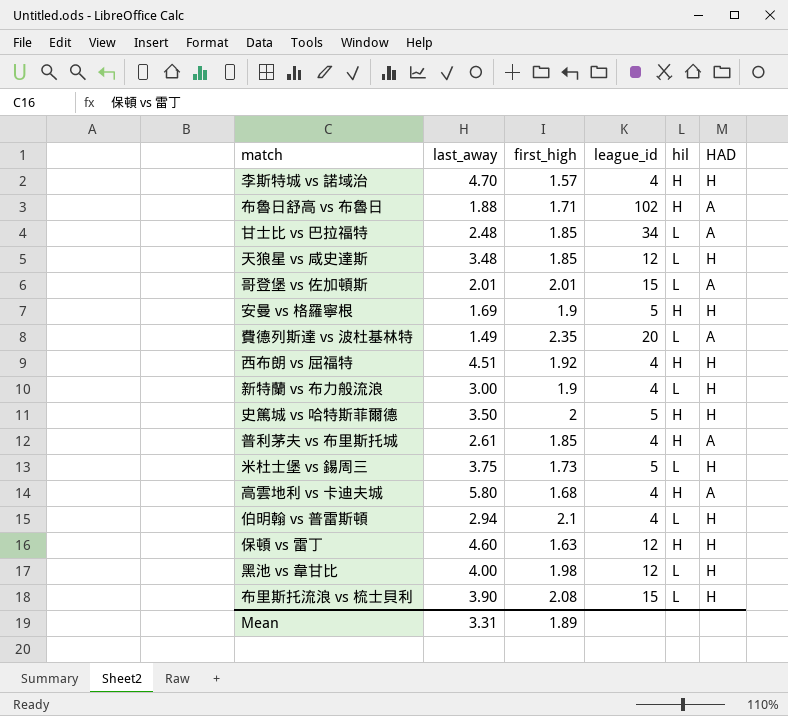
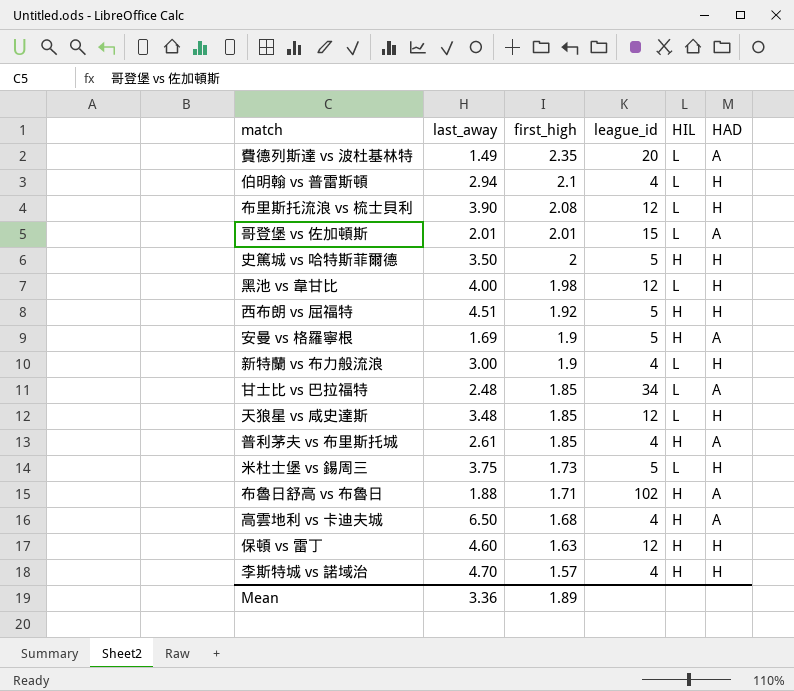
row order: none -> first_high descending
column name: hil -> HIL
布里斯托流浪 vs 梳士貝利 | league_id: 15 -> 12
西布朗 vs 屈福特 | league_id: 4 -> 5
安曼 vs 格羅寧根 | HAD: H -> A
高雲地利 vs 卡迪夫城 | last_away: 5.80 -> 6.50
Mean | last_away: 3.31 -> 3.36

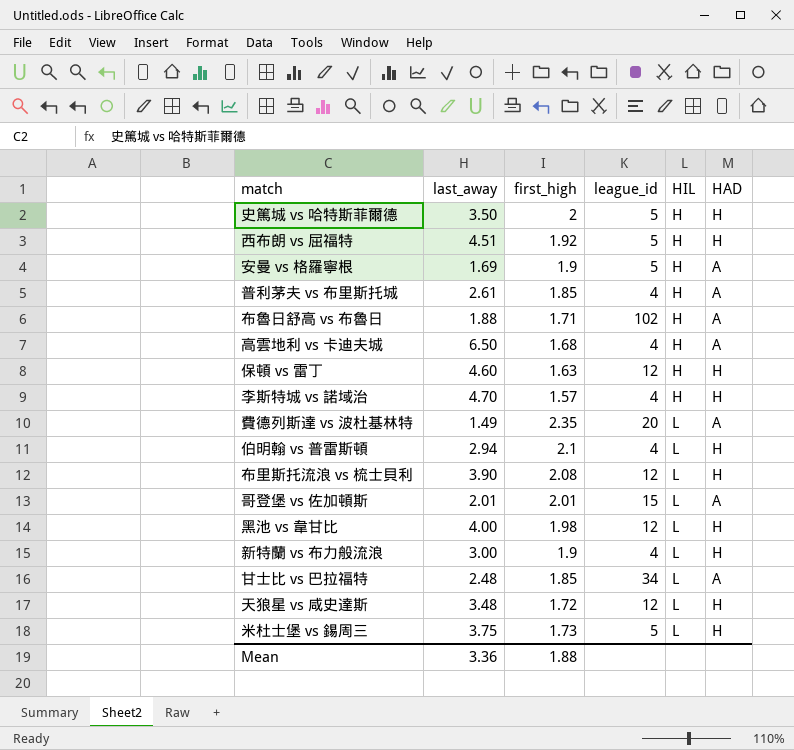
row order: first_high descending -> HIL ascending
天狼星 vs 咸史達斯 | first_high: 1.85 -> 1.72
Mean | first_high: 1.89 -> 1.88

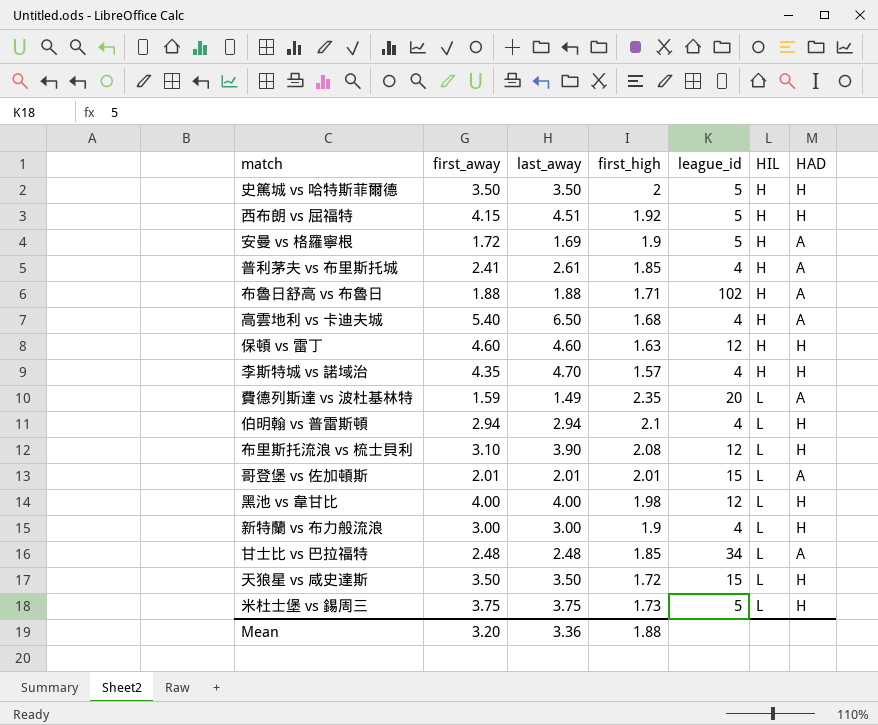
column first_away | position: none -> 2
天狼星 vs 咸史達斯 | last_away: 3.48 -> 3.50
天狼星 vs 咸史達斯 | league_id: 12 -> 15

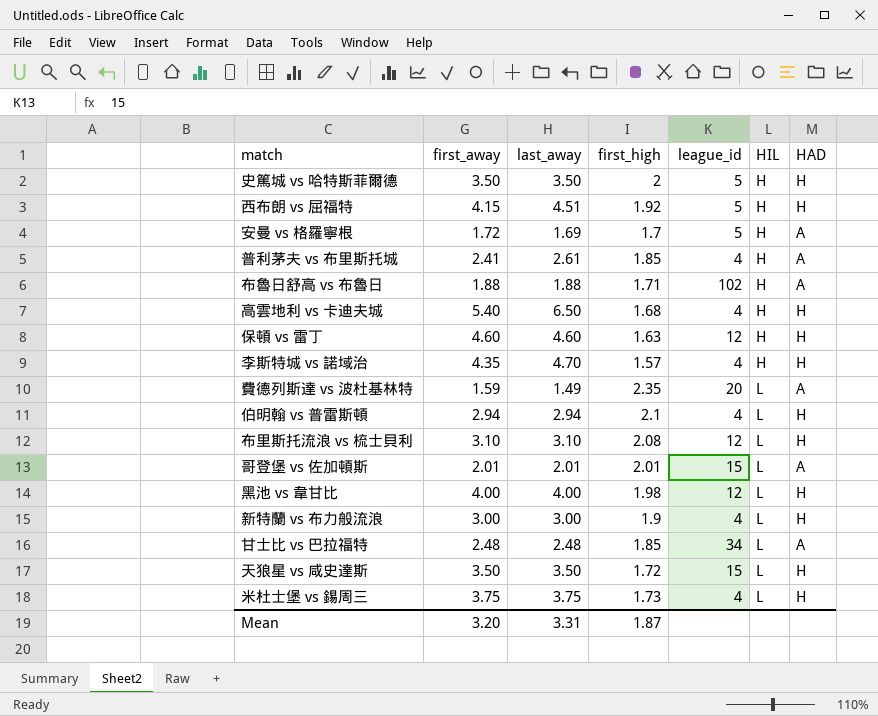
安曼 vs 格羅寧根 | first_high: 1.9 -> 1.7
高雲地利 vs 卡迪夫城 | HAD: A -> H
布里斯托流浪 vs 梳士貝利 | last_away: 3.90 -> 3.10
米杜士堡 vs 錫周三 | league_id: 5 -> 4
Mean | last_away: 3.36 -> 3.31
Mean | first_high: 1.88 -> 1.87

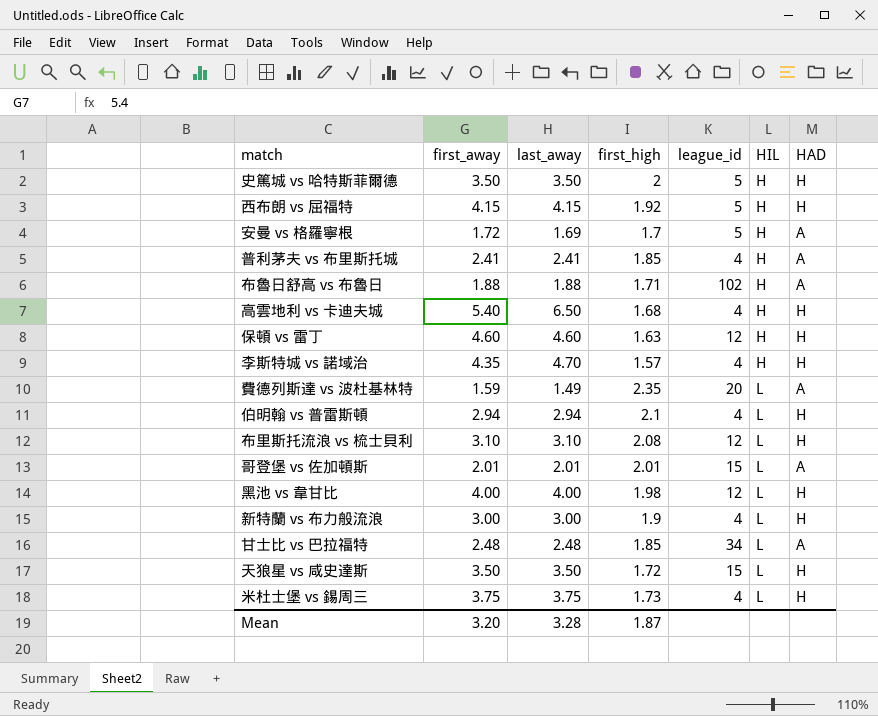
西布朗 vs 屈福特 | last_away: 4.51 -> 4.15
普利茅夫 vs 布里斯托城 | last_away: 2.61 -> 2.41
Mean | last_away: 3.31 -> 3.28

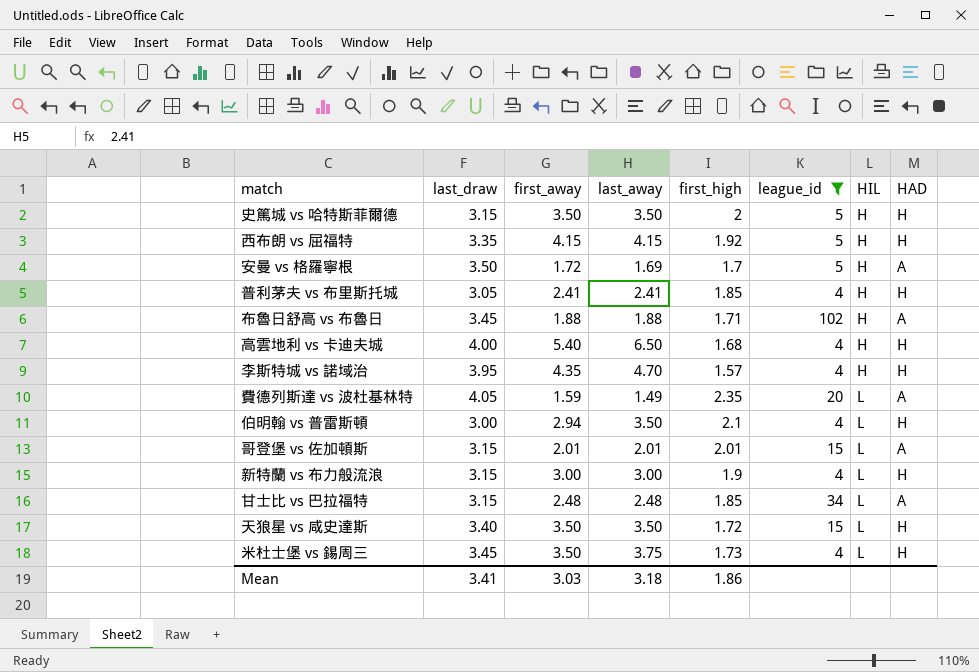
filter: none -> league_id != 12
column last_draw | position: none -> 2
普利茅夫 vs 布里斯托城 | HAD: A -> H
伯明翰 vs 普雷斯頓 | last_away: 2.94 -> 3.50
米杜士堡 vs 錫周三 | first_away: 3.75 -> 3.50
Mean | first_away: 3.20 -> 3.03
Mean | last_away: 3.28 -> 3.18
Mean | first_high: 1.87 -> 1.86

